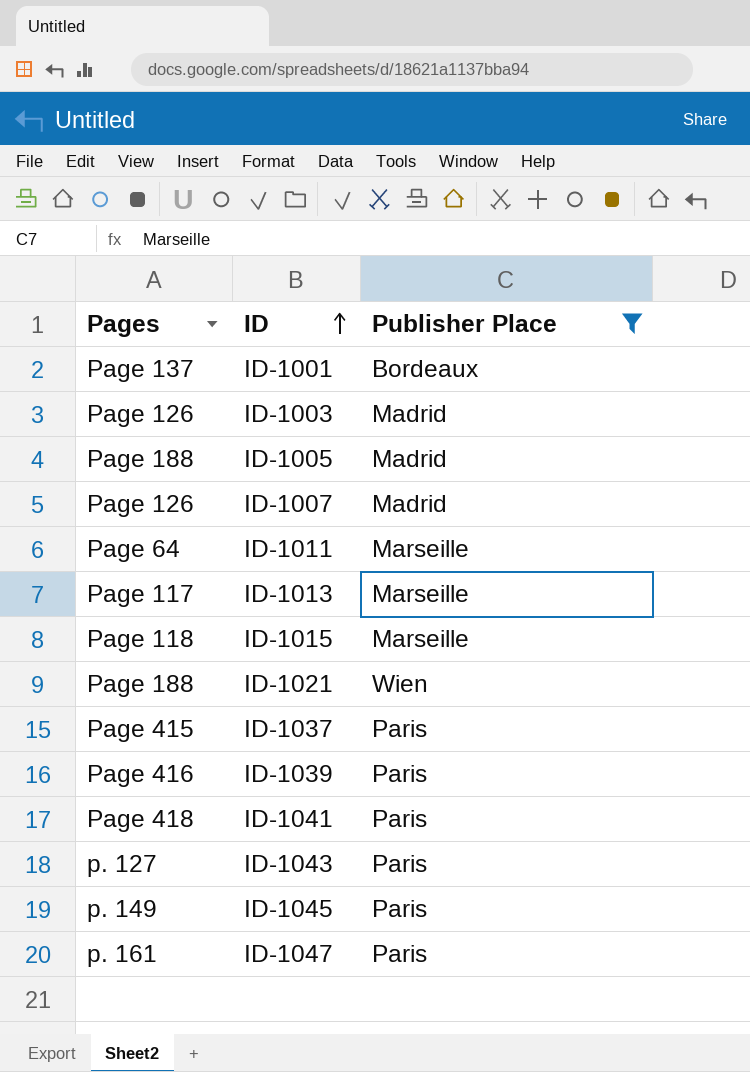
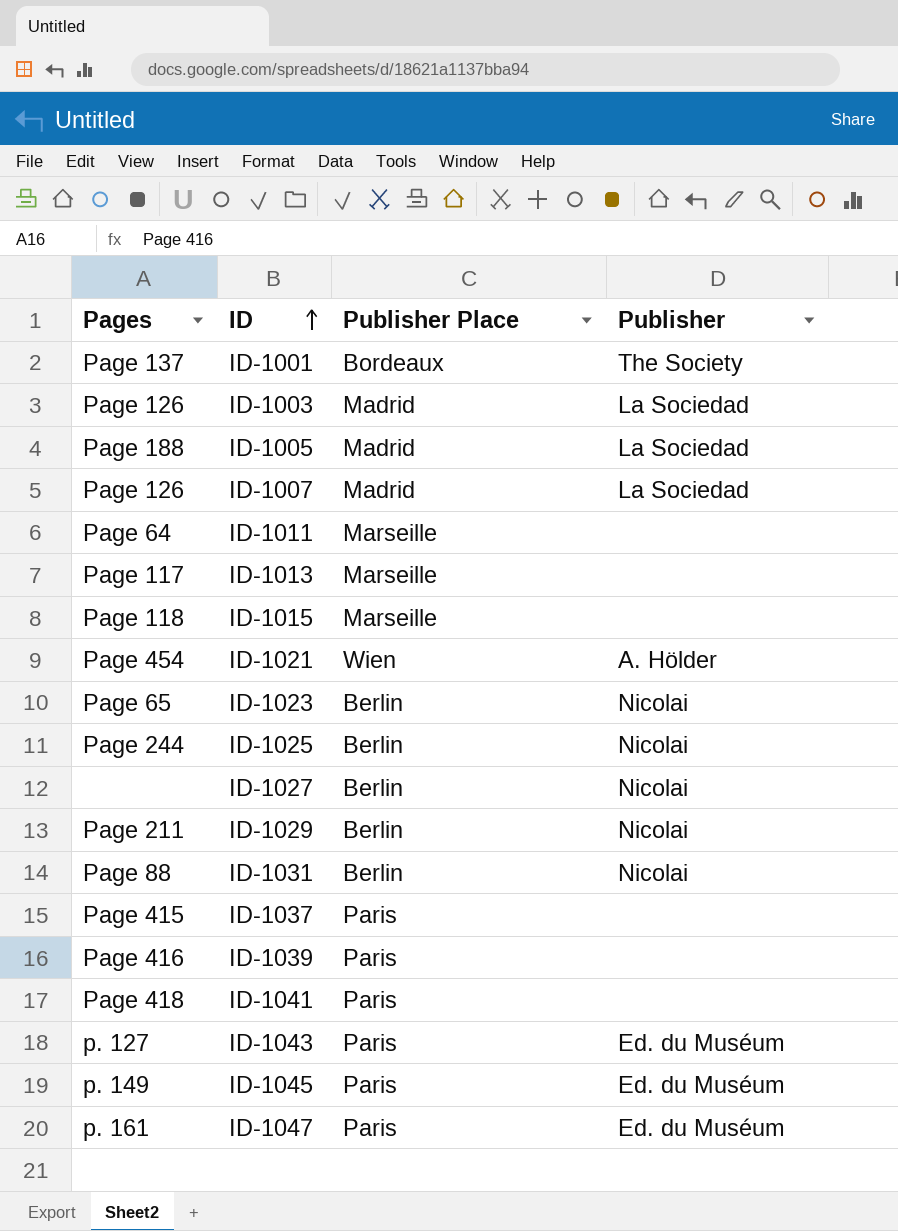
filter: Publisher Place != Berlin -> none
column Publisher | position: none -> 4
ID-1021 | Pages: Page 188 -> Page 454

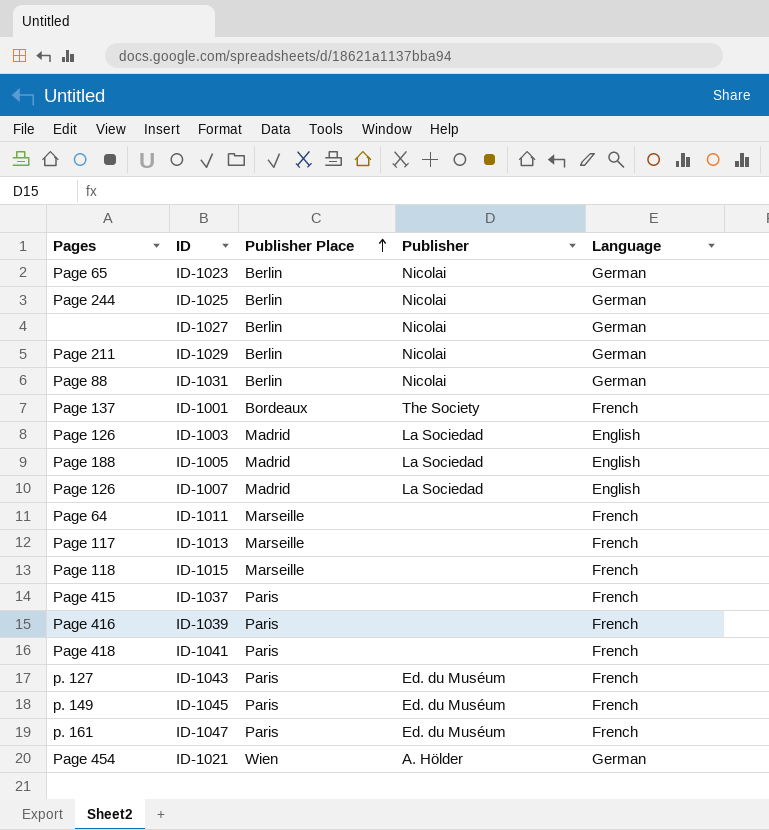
row order: ID ascending -> Publisher Place ascending
column Language | position: none -> 5

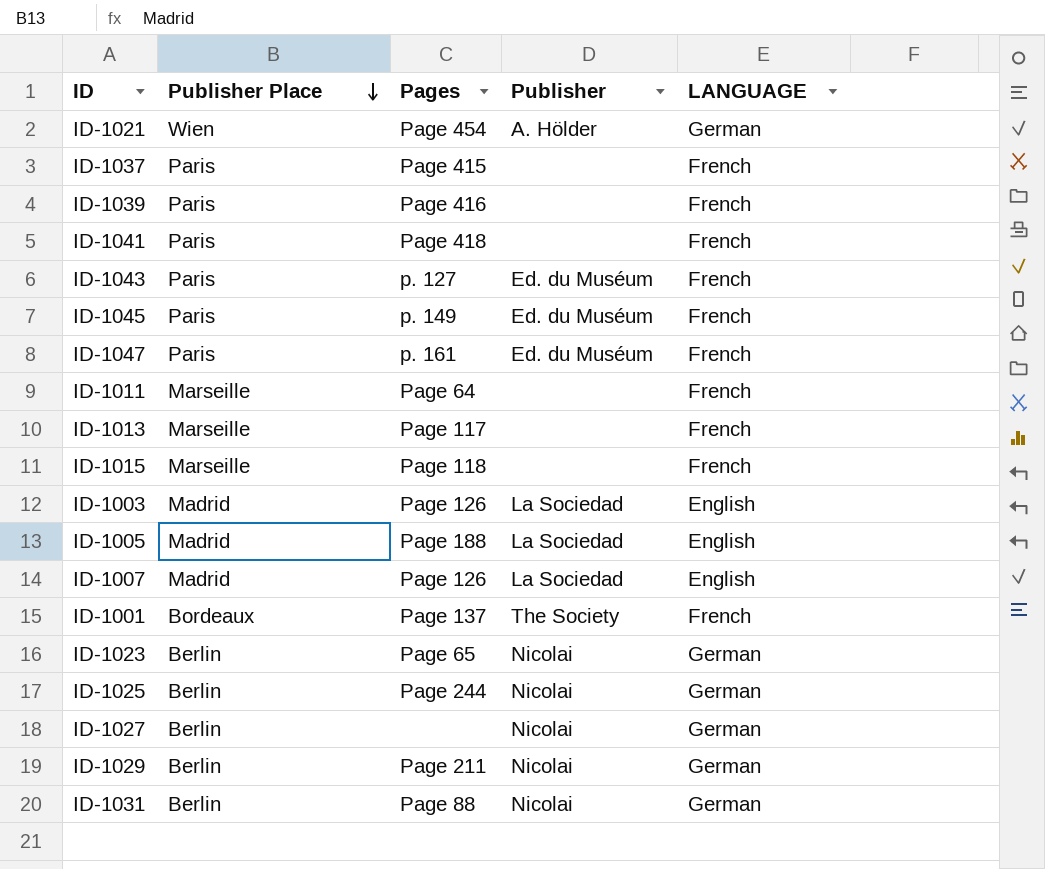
row order: Publisher Place ascending -> Publisher Place descending
column Pages | position: 1 -> 3
column name: Language -> LANGUAGE

